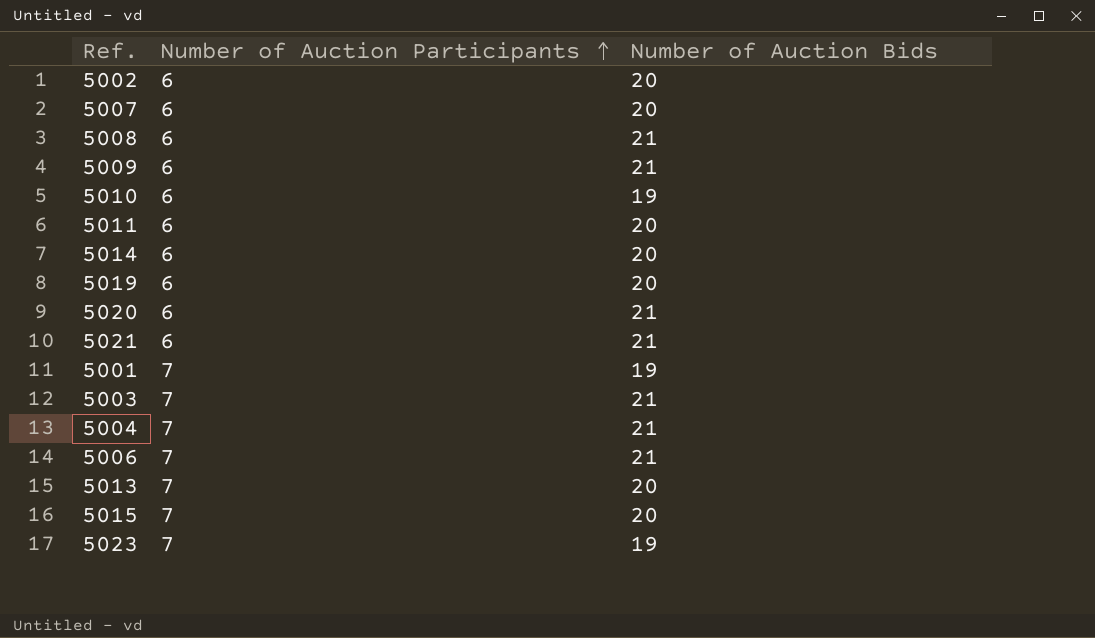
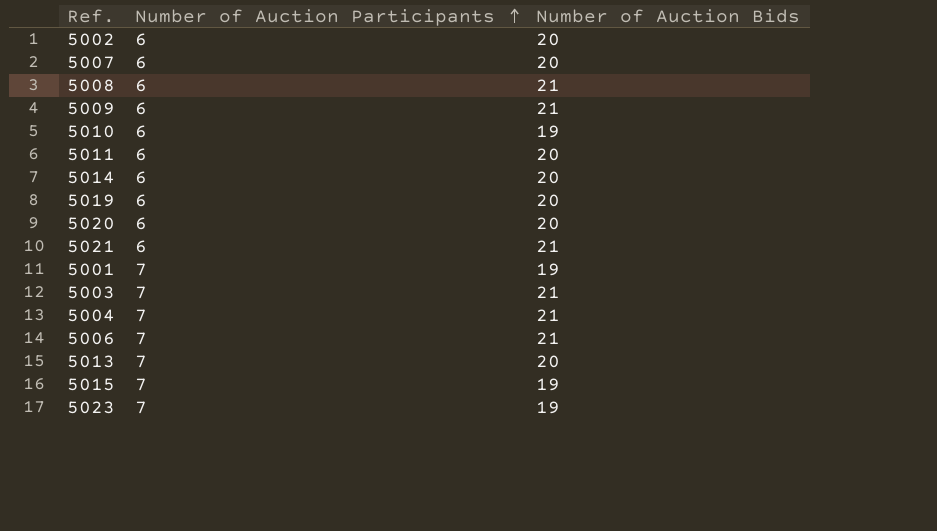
5020 | Number of Auction Bids: 21 -> 20
5015 | Number of Auction Bids: 20 -> 19

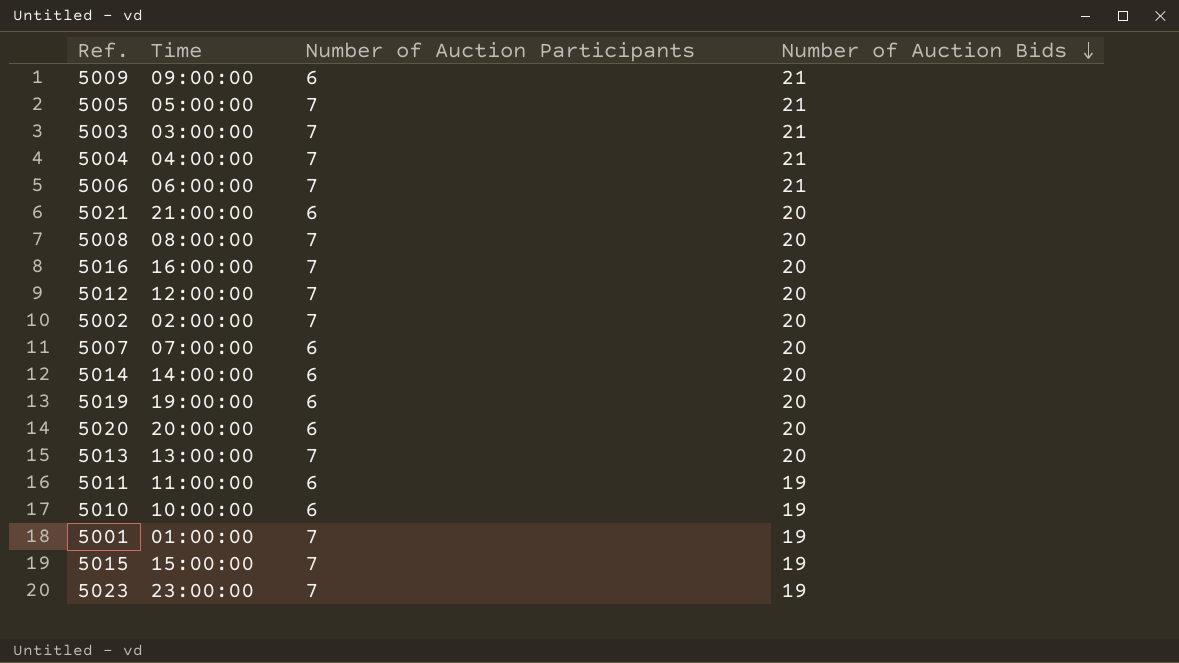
row order: Number of Auction Participants ascending -> Number of Auction Bids descending
column Time | position: none -> 2
row 5005: none -> 05:00:00 | 7 | 21
5021 | Number of Auction Bids: 21 -> 20
5008 | Number of Auction Participants: 6 -> 7
5008 | Number of Auction Bids: 21 -> 20
row 5016: none -> 16:00:00 | 7 | 20
row 5012: none -> 12:00:00 | 7 | 20
5002 | Number of Auction Participants: 6 -> 7
5011 | Number of Auction Bids: 20 -> 19

